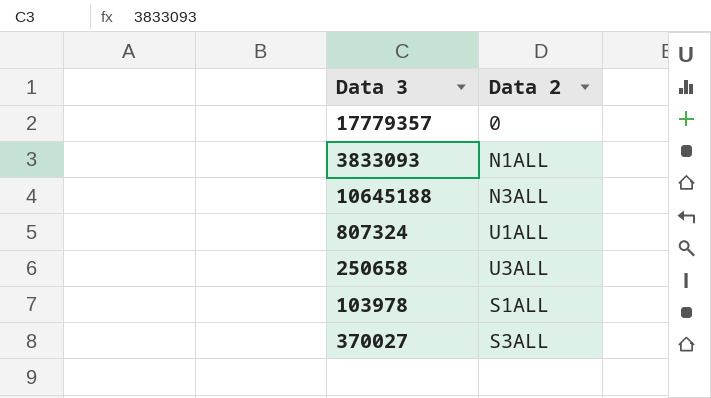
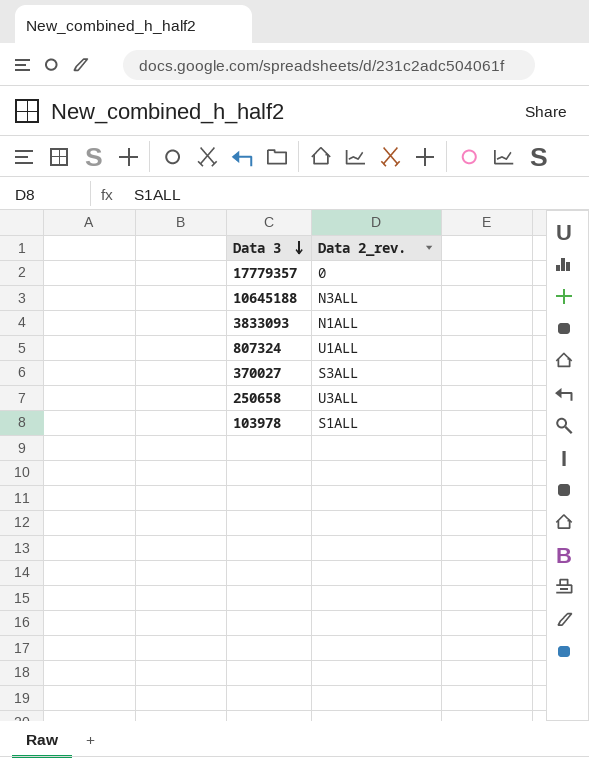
row order: none -> Data 3 descending
column name: Data 2 -> Data 2_rev.

